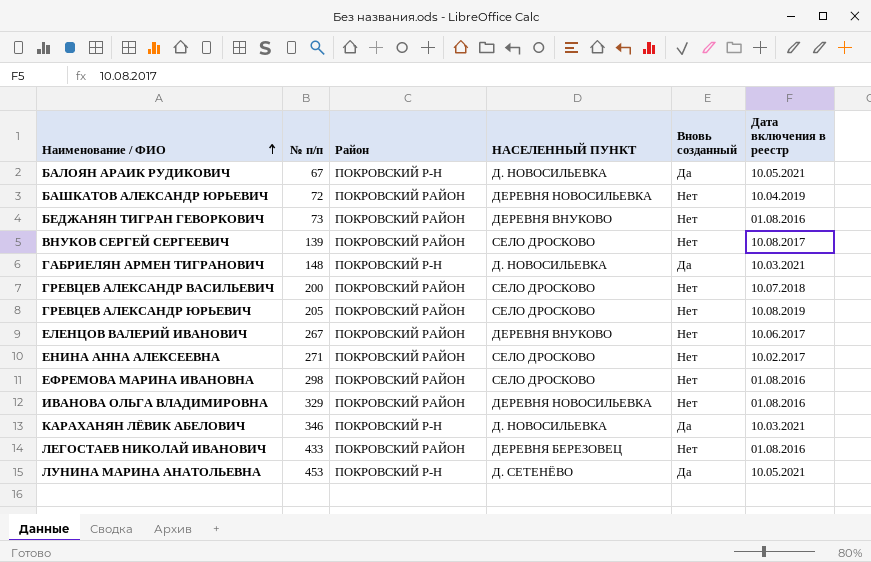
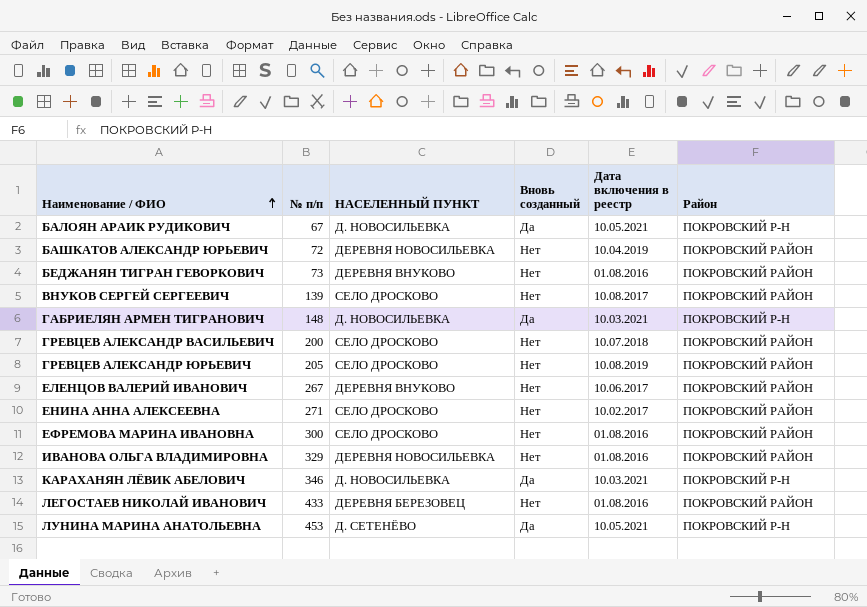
column Район | position: 3 -> 6
ЕФРЕМОВА МАРИНА ИВАНОВНА | № п/п: 298 -> 300

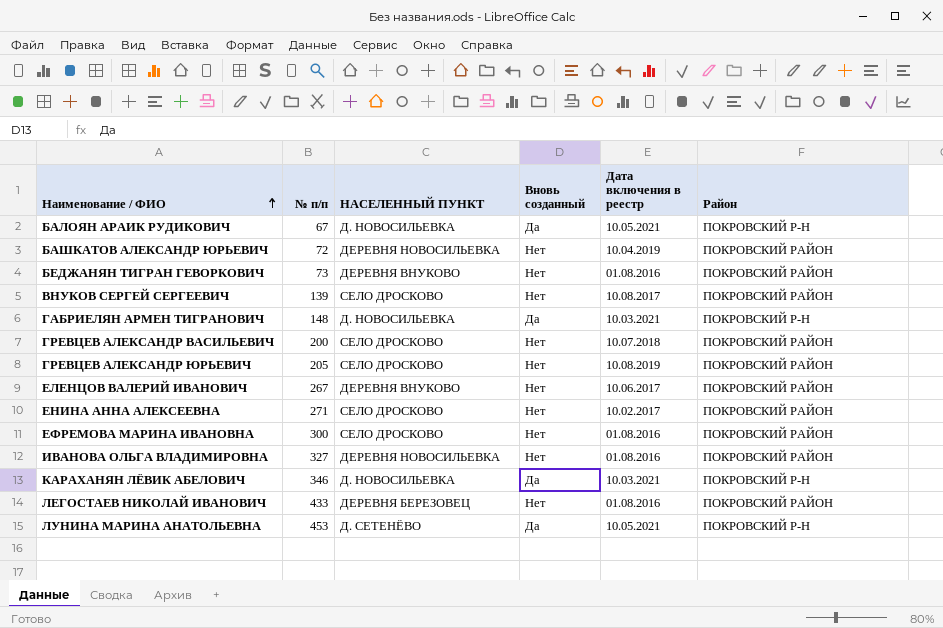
ИВАНОВА ОЛЬГА ВЛАДИМИРОВНА | № п/п: 329 -> 327

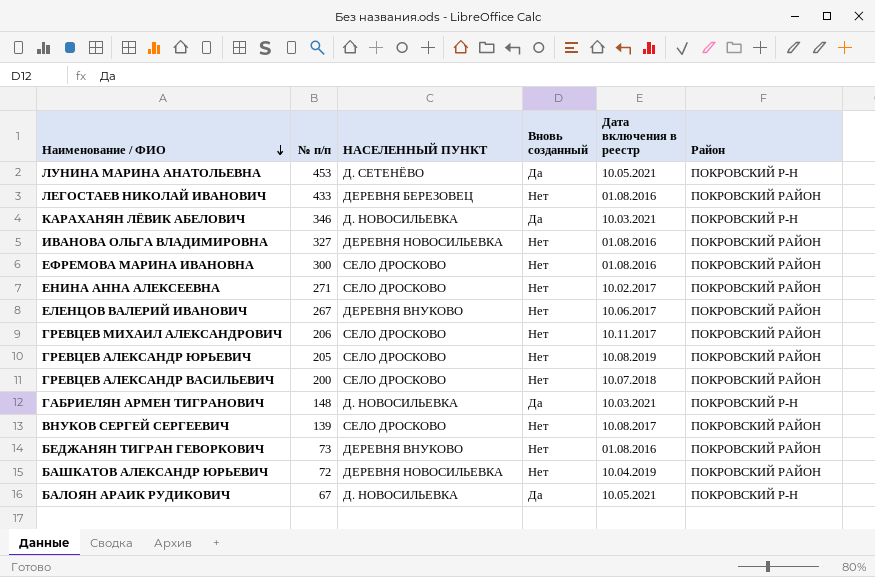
row order: Наименование / ФИО ascending -> Наименование / ФИО descending
row ГРЕВЦЕВ МИХАИЛ АЛЕКСАНДРОВИЧ: none -> 206 | СЕЛО ДРОСКОВО | Нет | 10.11.2017 | ПОКРОВСКИЙ РАЙОН

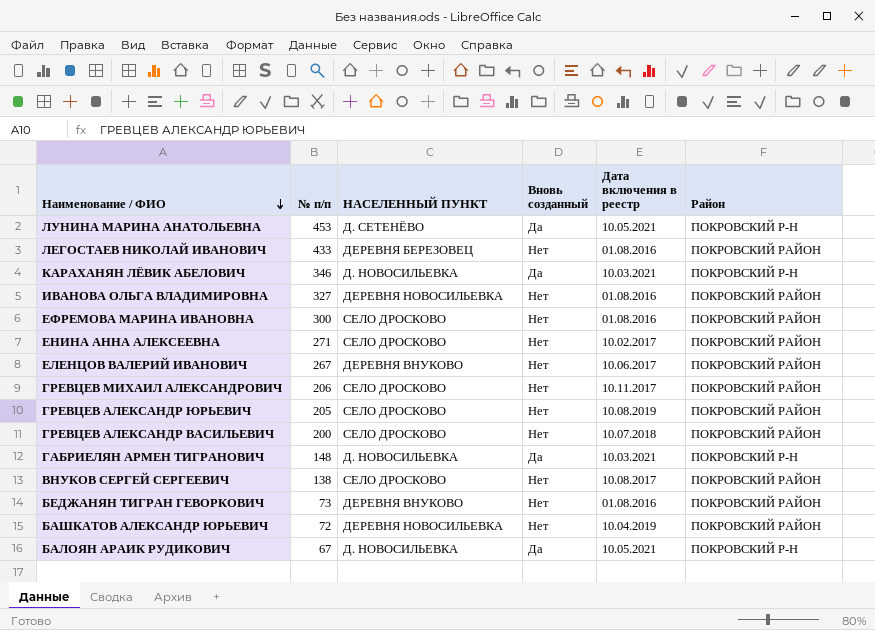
ВНУКОВ СЕРГЕЙ СЕРГЕЕВИЧ | № п/п: 139 -> 138

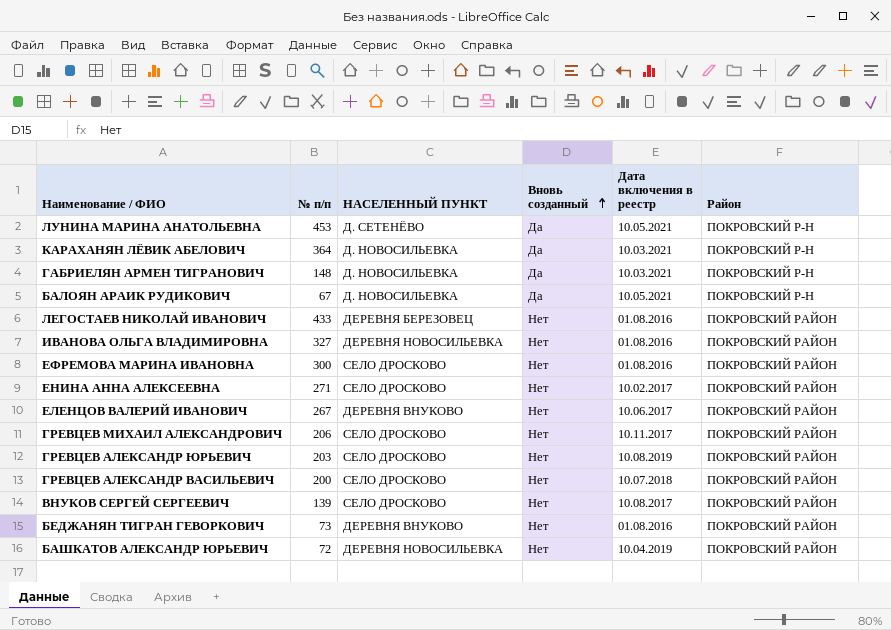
row order: Наименование / ФИО descending -> Вновь созданный ascending
КАРАХАНЯН ЛЁВИК АБЕЛОВИЧ | № п/п: 346 -> 364
ГРЕВЦЕВ АЛЕКСАНДР ЮРЬЕВИЧ | № п/п: 205 -> 203
ВНУКОВ СЕРГЕЙ СЕРГЕЕВИЧ | № п/п: 138 -> 139

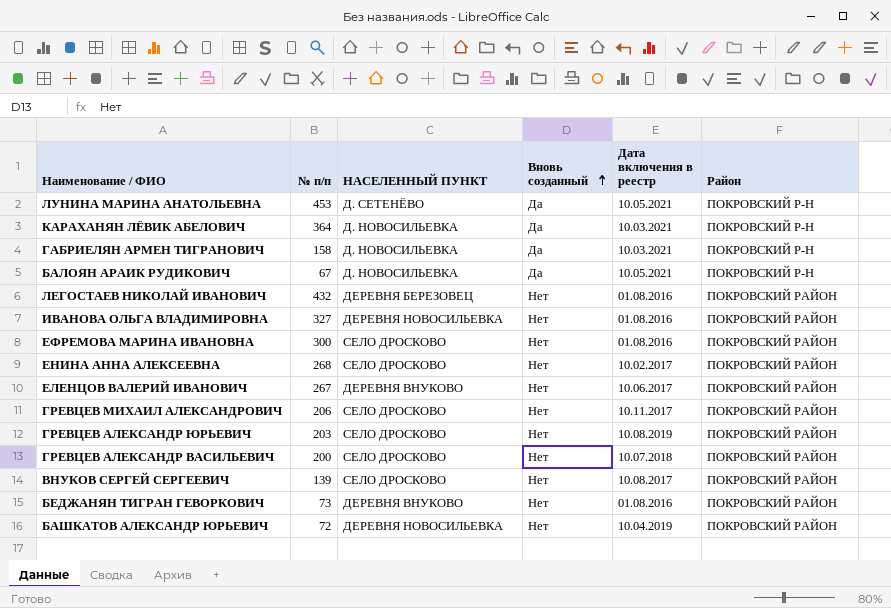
ГАБРИЕЛЯН АРМЕН ТИГРАНОВИЧ | № п/п: 148 -> 158
ЛЕГОСТАЕВ НИКОЛАЙ ИВАНОВИЧ | № п/п: 433 -> 432
ЕНИНА АННА АЛЕКСЕЕВНА | № п/п: 271 -> 268

